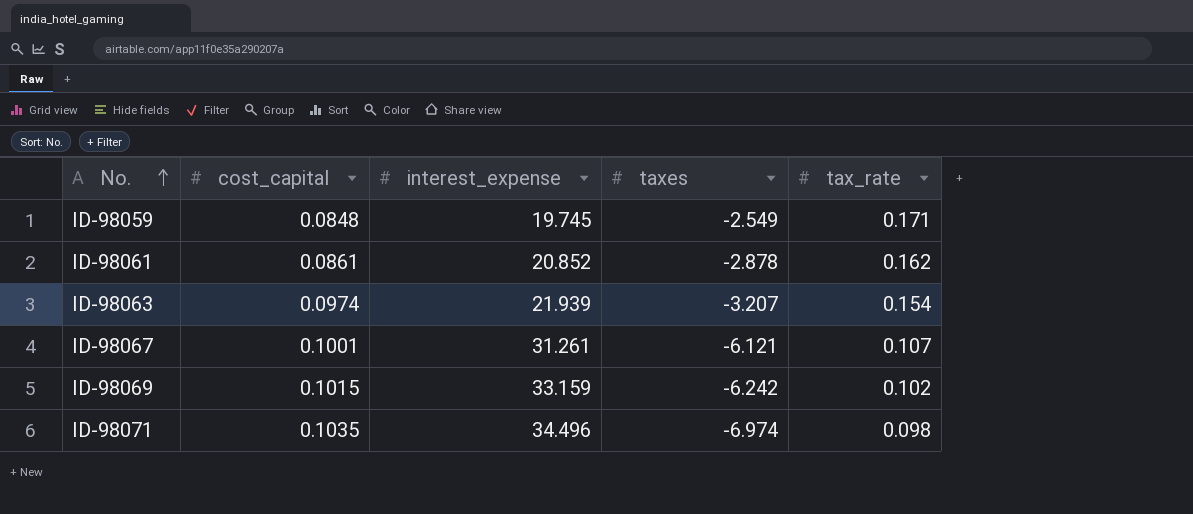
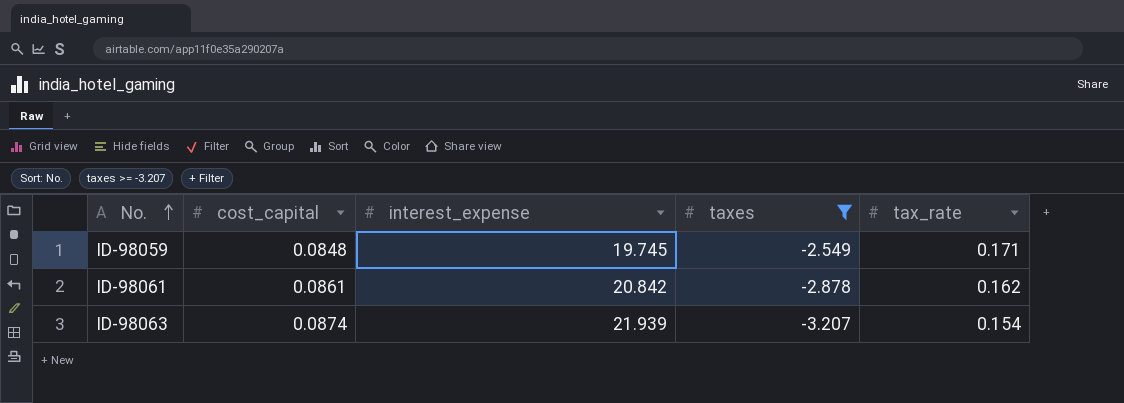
filter: none -> taxes >= -3.207
ID-98061 | interest_expense: 20.852 -> 20.842
ID-98063 | cost_capital: 0.0974 -> 0.0874

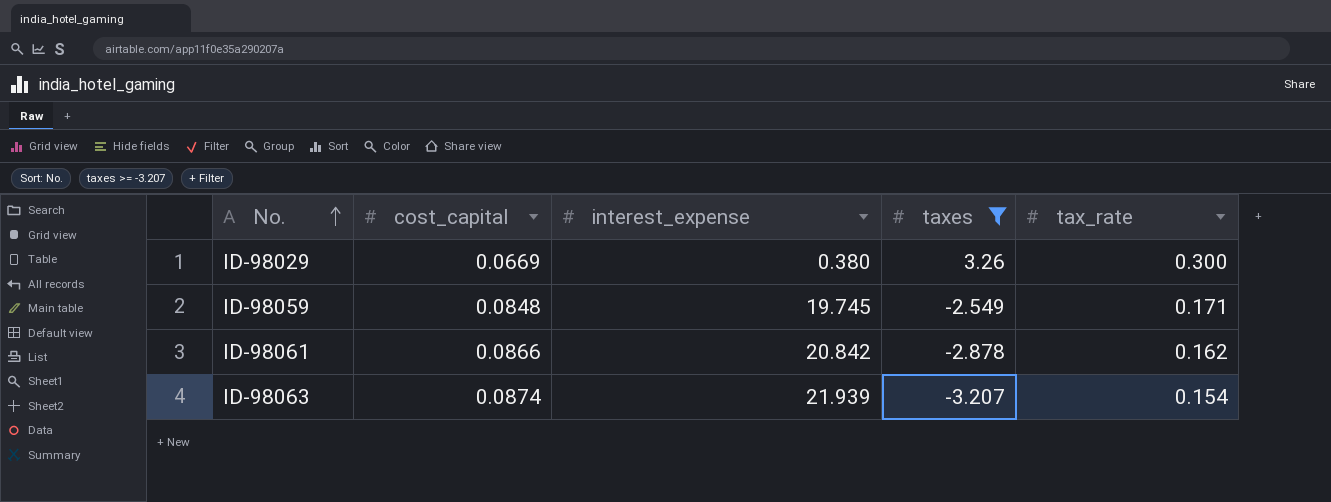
row ID-98029: none -> 0.0669 | 0.380 | 3.26 | 0.300
ID-98061 | cost_capital: 0.0861 -> 0.0866

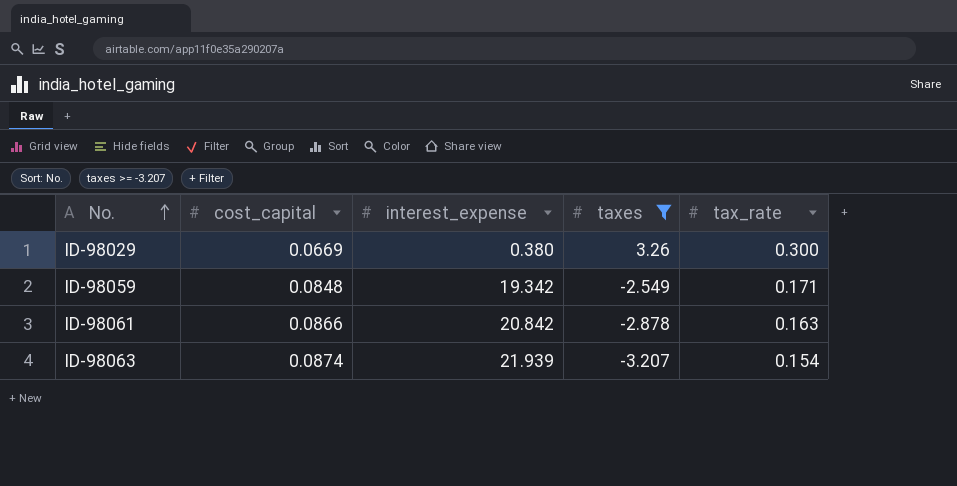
ID-98059 | interest_expense: 19.745 -> 19.342
ID-98061 | tax_rate: 0.162 -> 0.163

